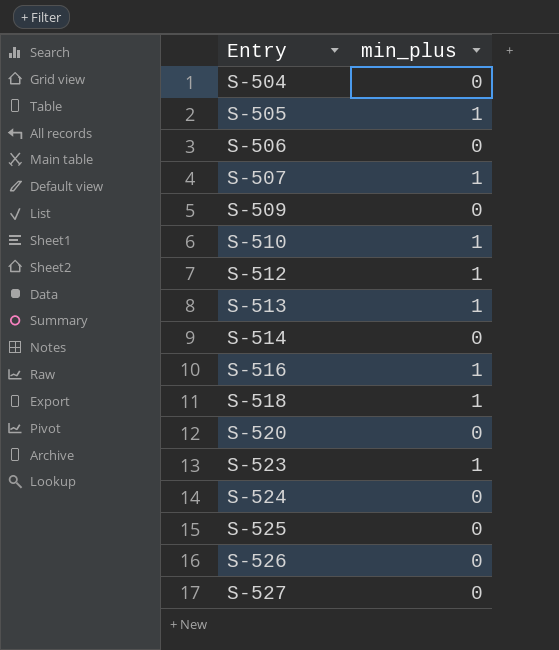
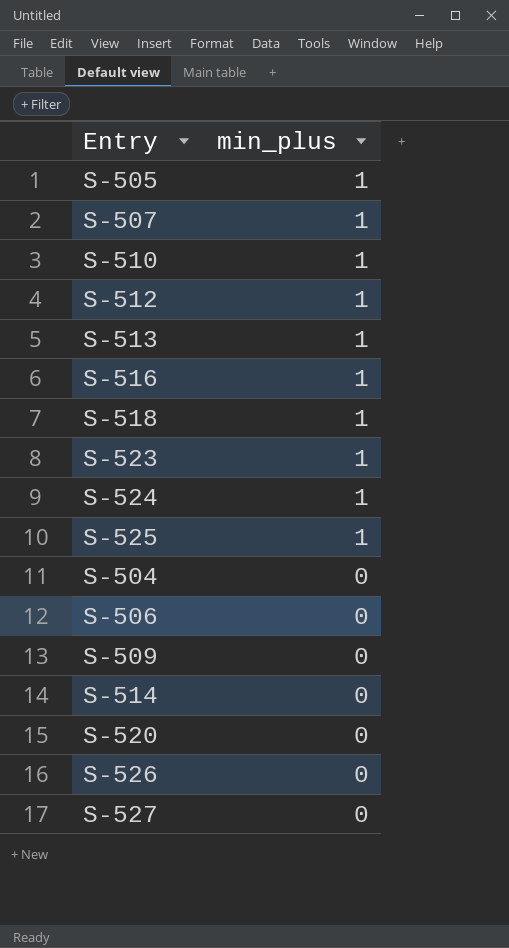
row order: Entry ascending -> min_plus descending
S-524 | min_plus: 0 -> 1
S-525 | min_plus: 0 -> 1

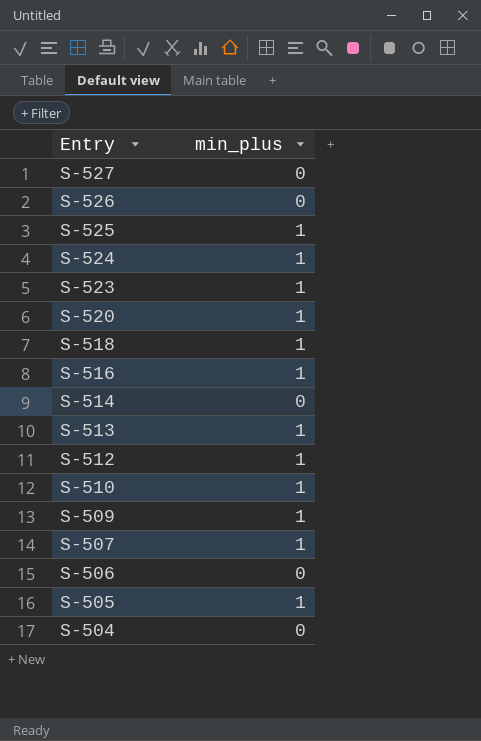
row order: min_plus descending -> Entry descending
S-520 | min_plus: 0 -> 1
S-509 | min_plus: 0 -> 1

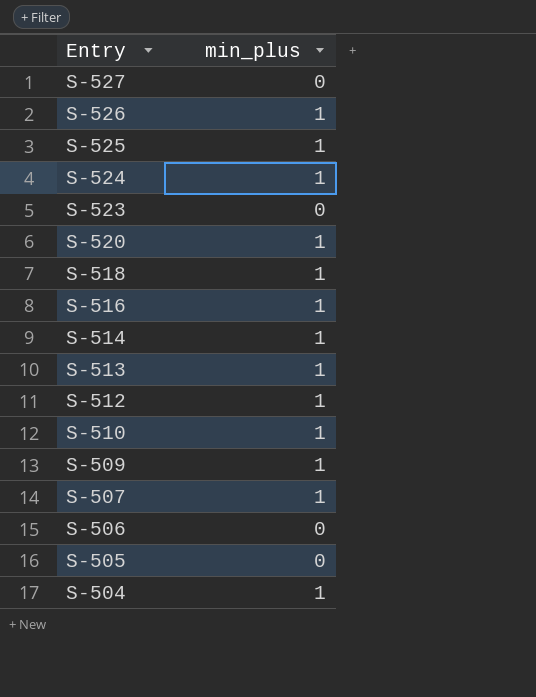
S-526 | min_plus: 0 -> 1
S-523 | min_plus: 1 -> 0
S-514 | min_plus: 0 -> 1
S-505 | min_plus: 1 -> 0
S-504 | min_plus: 0 -> 1

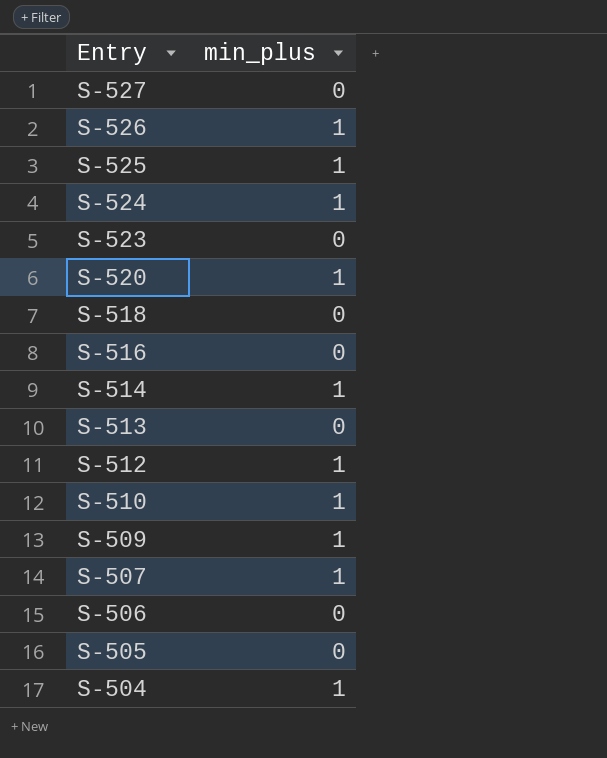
S-518 | min_plus: 1 -> 0
S-516 | min_plus: 1 -> 0
S-513 | min_plus: 1 -> 0

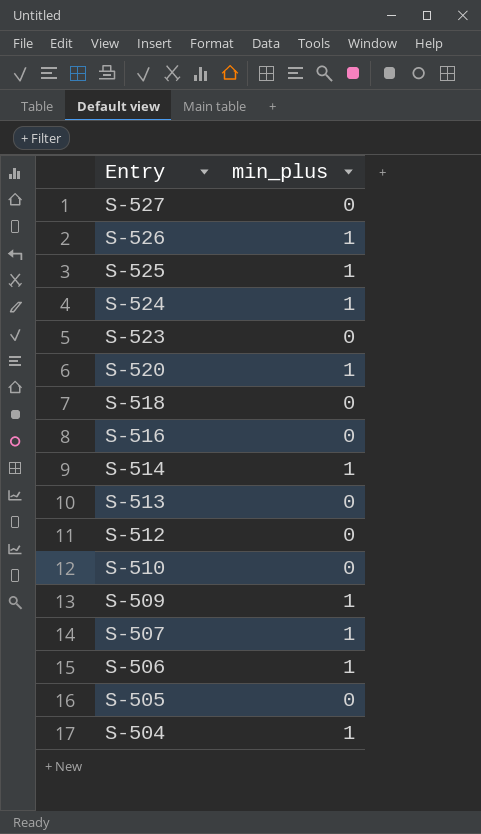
S-512 | min_plus: 1 -> 0
S-510 | min_plus: 1 -> 0
S-506 | min_plus: 0 -> 1

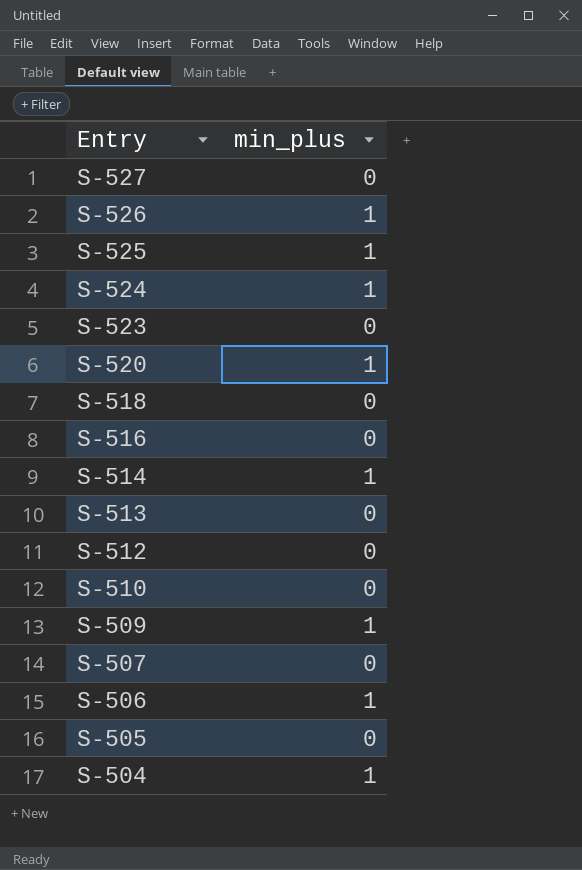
S-507 | min_plus: 1 -> 0

